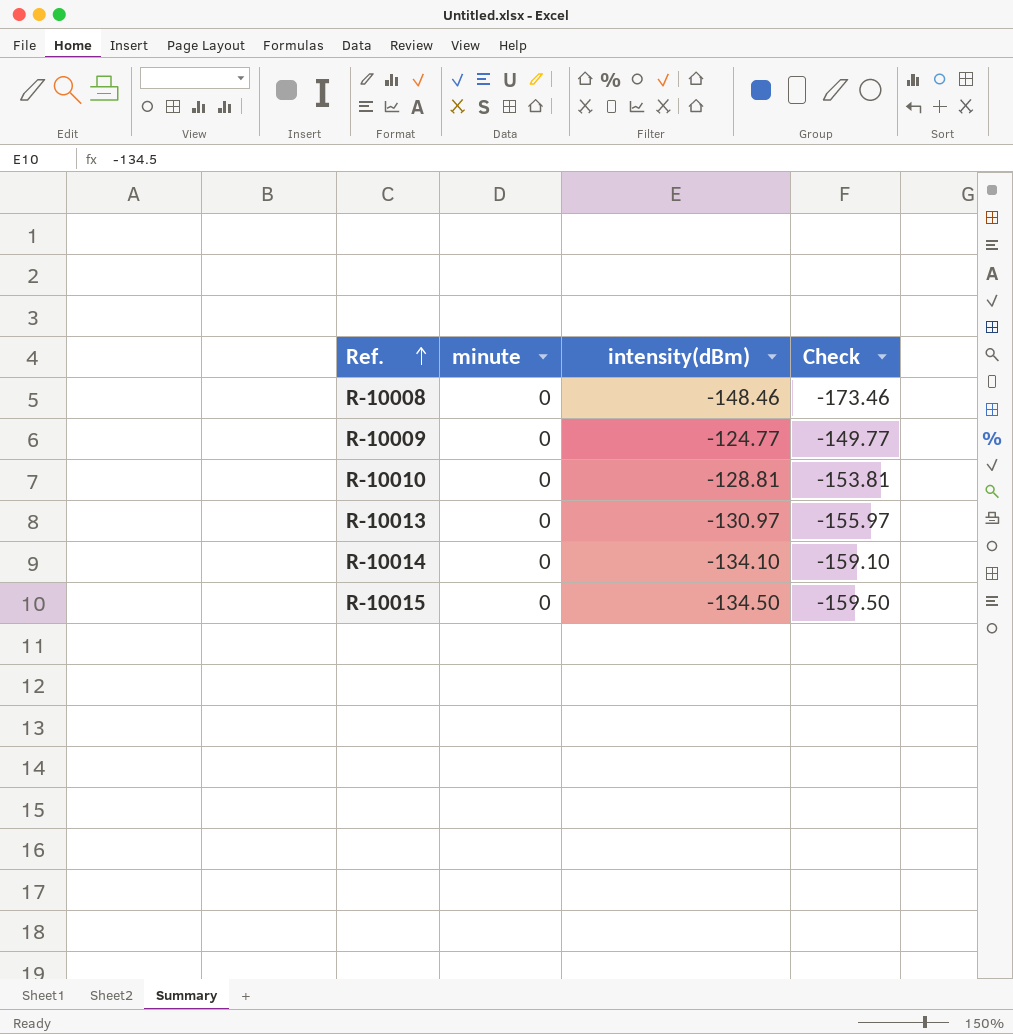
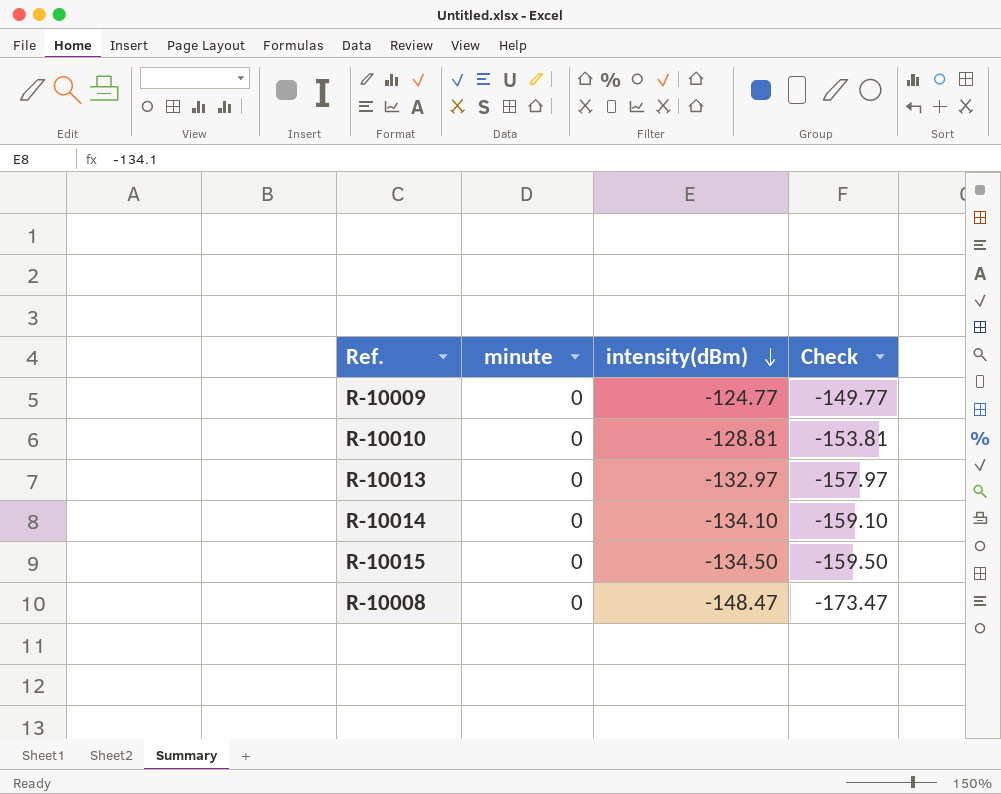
row order: Ref. ascending -> intensity(dBm) descending
R-10013 | intensity(dBm): -130.97 -> -132.97
R-10013 | Check: -155.97 -> -157.97
R-10008 | intensity(dBm): -148.46 -> -148.47
R-10008 | Check: -173.46 -> -173.47

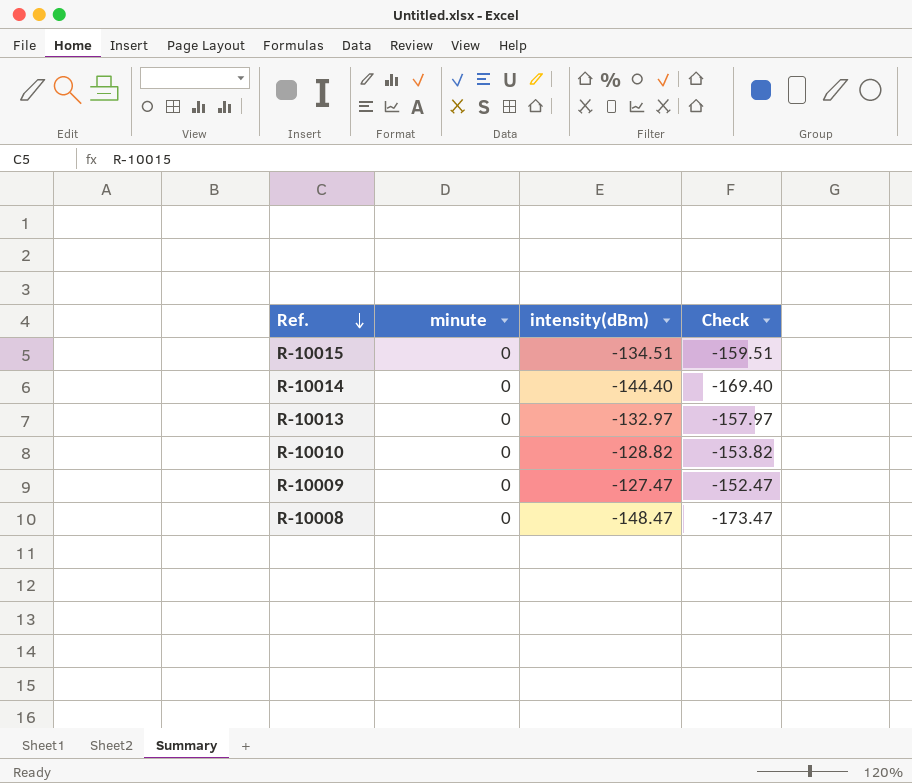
row order: intensity(dBm) descending -> Ref. descending
R-10015 | intensity(dBm): -134.50 -> -134.51
R-10015 | Check: -159.50 -> -159.51
R-10014 | intensity(dBm): -134.10 -> -144.40
R-10014 | Check: -159.10 -> -169.40
R-10010 | intensity(dBm): -128.81 -> -128.82
R-10010 | Check: -153.81 -> -153.82
R-10009 | intensity(dBm): -124.77 -> -127.47
R-10009 | Check: -149.77 -> -152.47

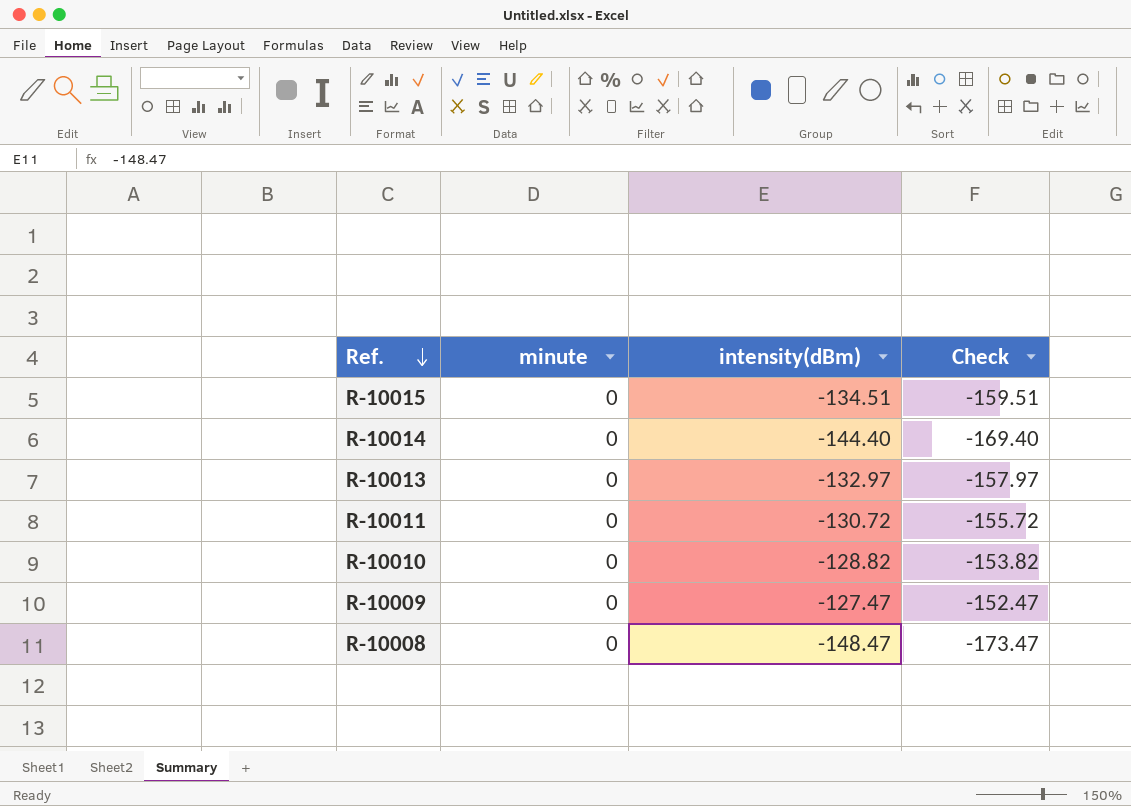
row R-10011: none -> 0 | -130.72 | -155.72

